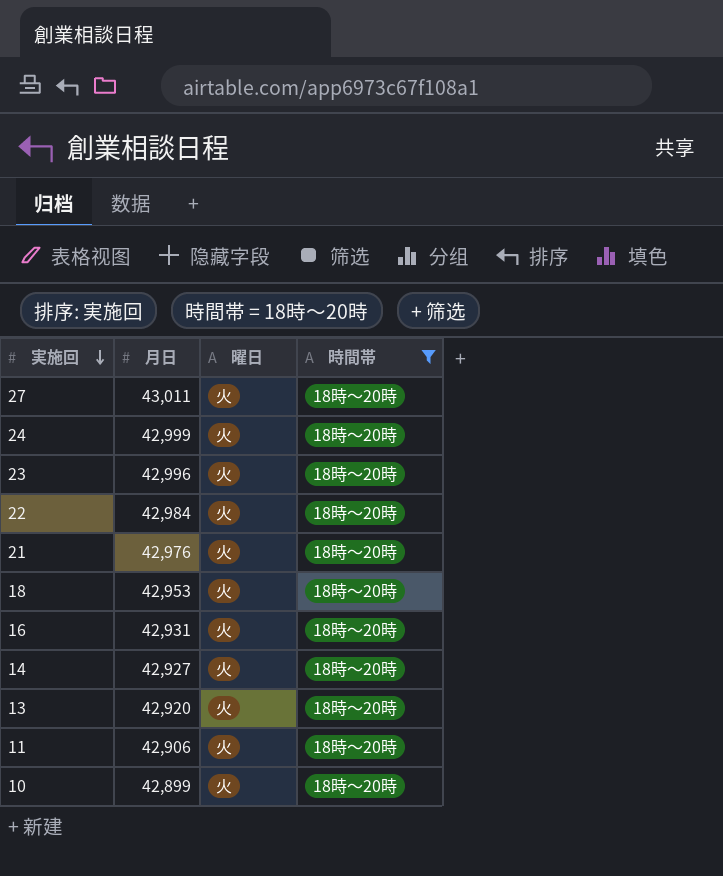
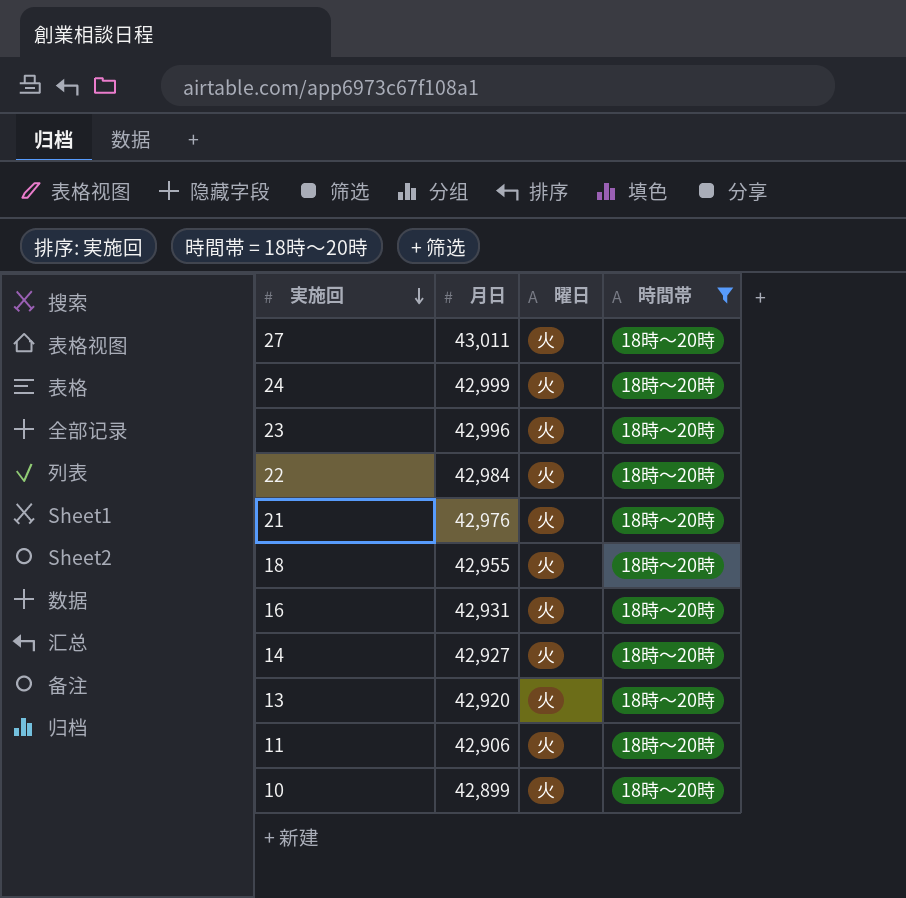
18 | 月日: 42,953 -> 42,955

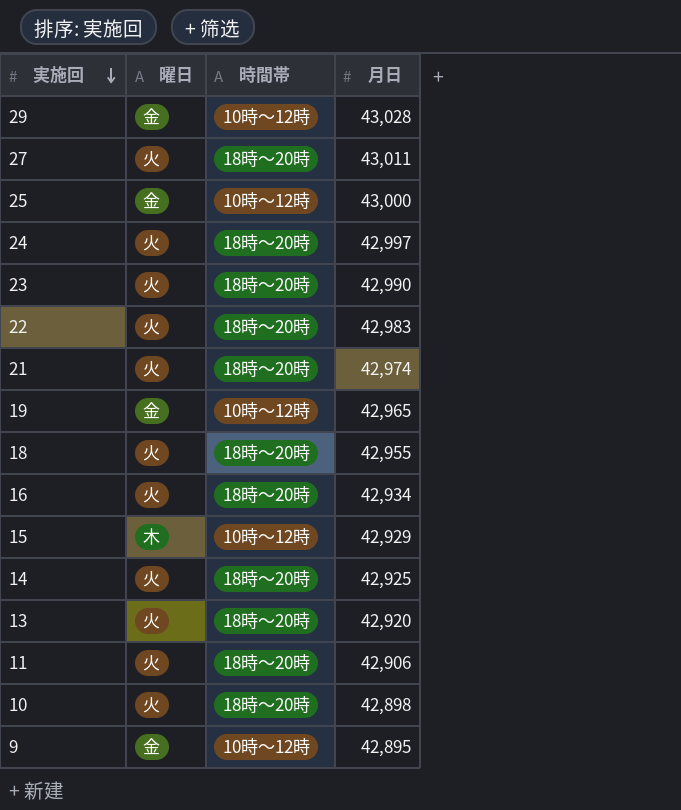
filter: 時間帯 = 18時～20時 -> none
column 月日 | position: 2 -> 4
24 | 月日: 42,999 -> 42,997
23 | 月日: 42,996 -> 42,990
22 | 月日: 42,984 -> 42,983
21 | 月日: 42,976 -> 42,974
16 | 月日: 42,931 -> 42,934
14 | 月日: 42,927 -> 42,925
10 | 月日: 42,899 -> 42,898

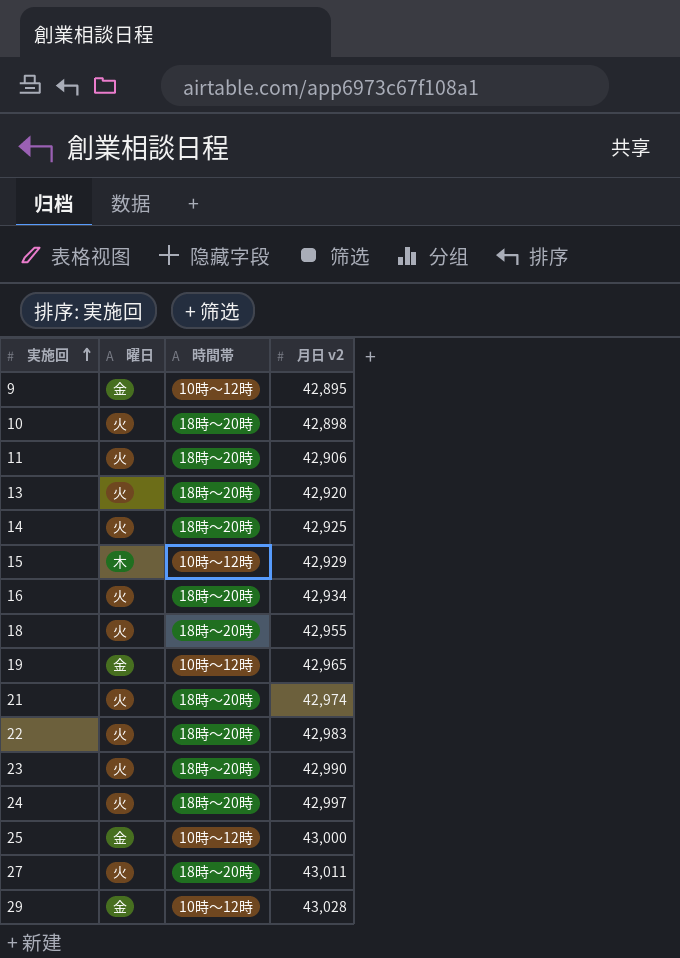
row order: 実施回 descending -> 実施回 ascending
column name: 月日 -> 月日 v2

